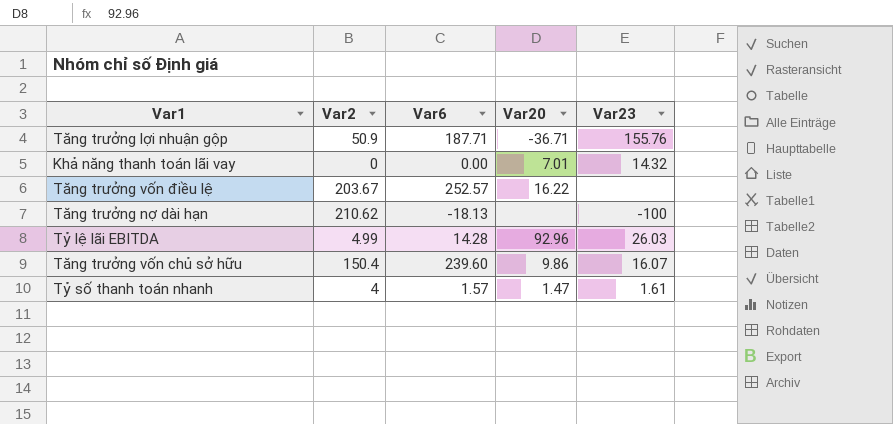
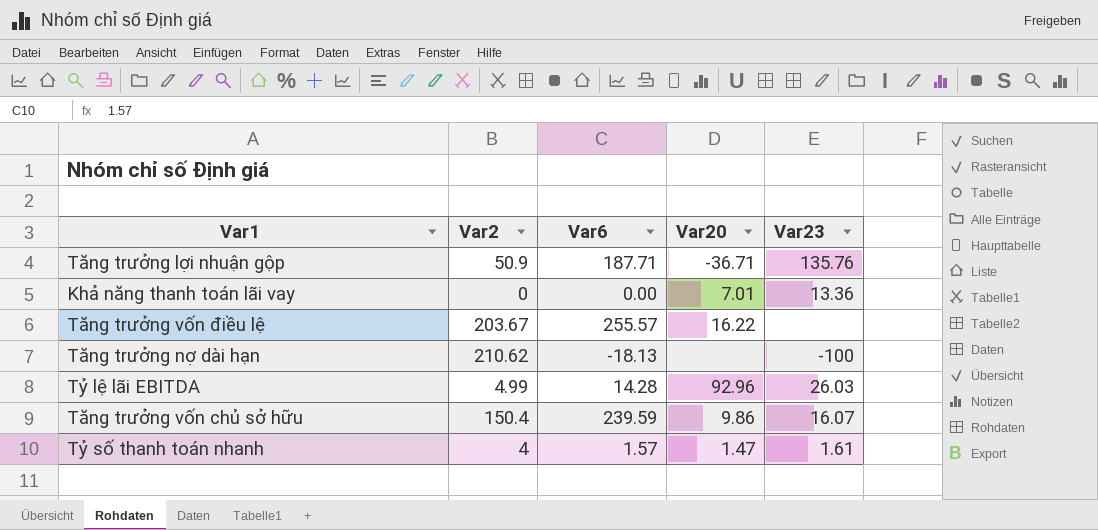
Tăng trưởng lợi nhuận gộp | Var23: 155.76 -> 135.76
Khả năng thanh toán lãi vay | Var23: 14.32 -> 13.36
Tăng trưởng vốn điều lệ | Var6: 252.57 -> 255.57
Tăng trưởng vốn chủ sở hữu | Var6: 239.60 -> 239.59

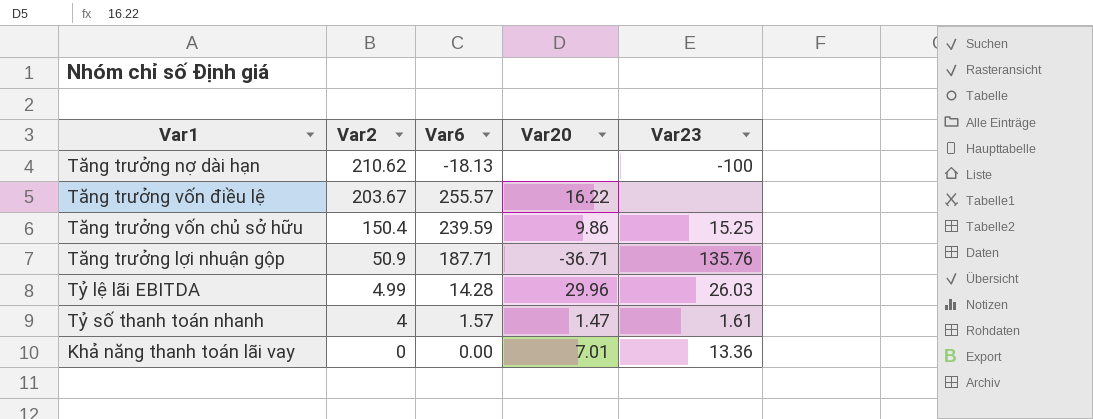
row order: none -> Var2 descending
Tăng trưởng vốn chủ sở hữu | Var23: 16.07 -> 15.25
Tỷ lệ lãi EBITDA | Var20: 92.96 -> 29.96

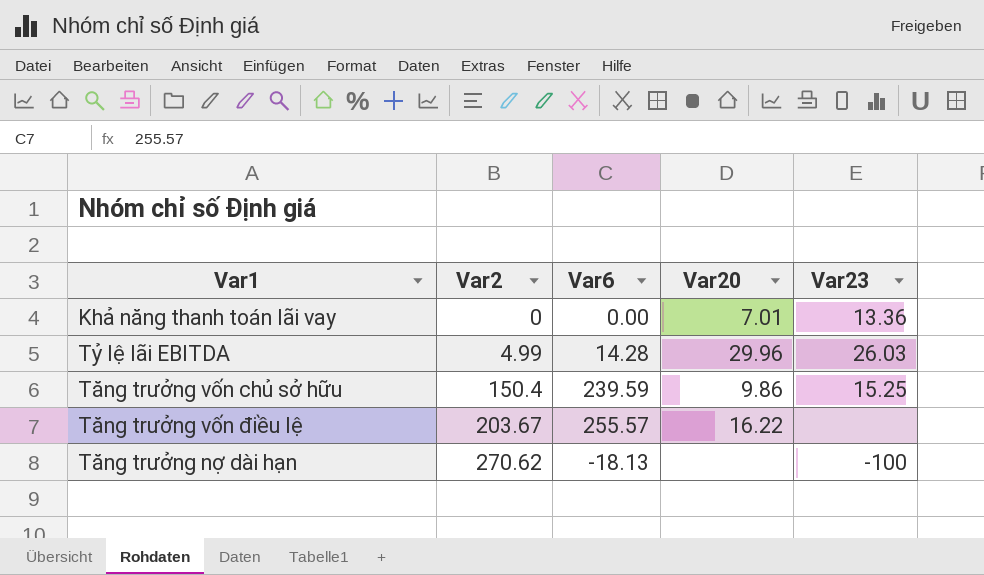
row order: Var2 descending -> Var2 ascending
row Tăng trưởng lợi nhuận gộp: 50.9 | 187.71 | -36.71 | 135.76 -> none
row Tỷ số thanh toán nhanh: 4 | 1.57 | 1.47 | 1.61 -> none
Tăng trưởng nợ dài hạn | Var2: 210.62 -> 270.62

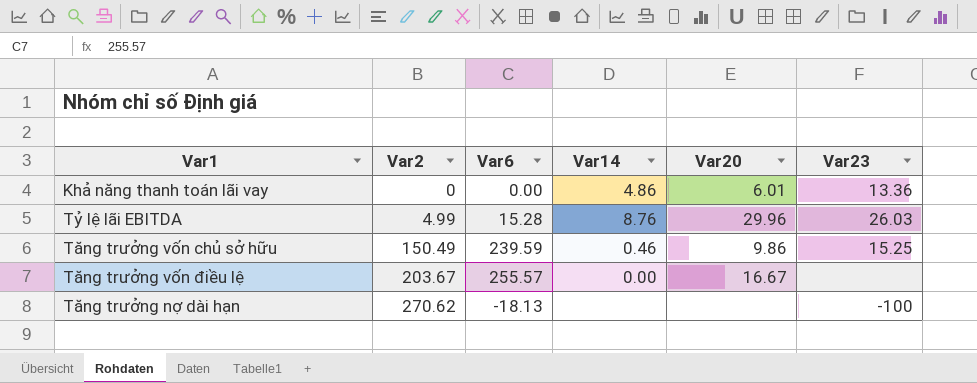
column Var14 | position: none -> 4
Khả năng thanh toán lãi vay | Var20: 7.01 -> 6.01
Tỷ lệ lãi EBITDA | Var6: 14.28 -> 15.28
Tăng trưởng vốn chủ sở hữu | Var2: 150.4 -> 150.49
Tăng trưởng vốn điều lệ | Var20: 16.22 -> 16.67

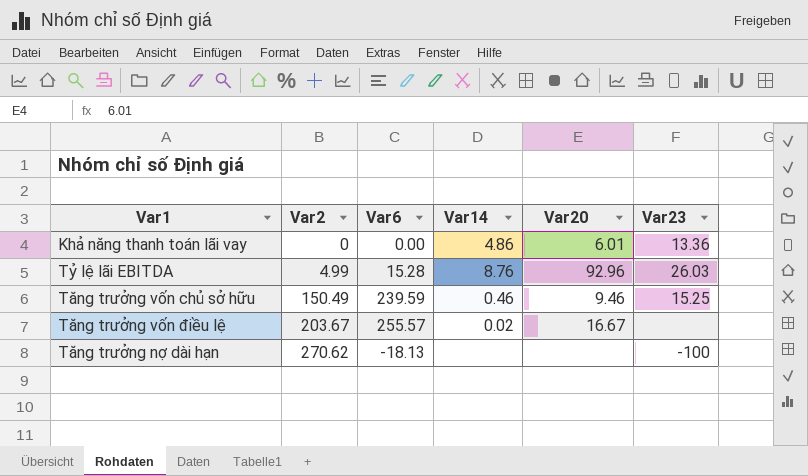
Tỷ lệ lãi EBITDA | Var20: 29.96 -> 92.96
Tăng trưởng vốn chủ sở hữu | Var20: 9.86 -> 9.46
Tăng trưởng vốn điều lệ | Var14: 0.00 -> 0.02

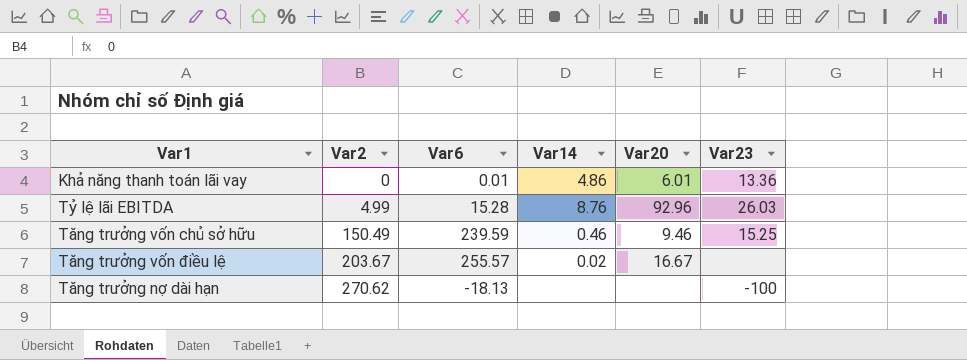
Khả năng thanh toán lãi vay | Var6: 0.00 -> 0.01

